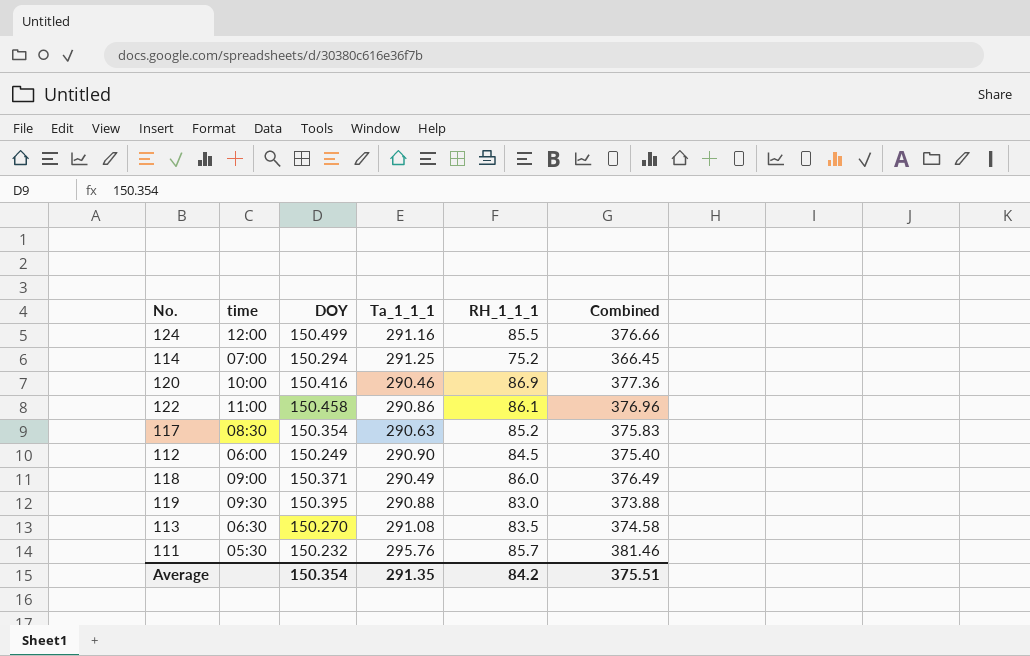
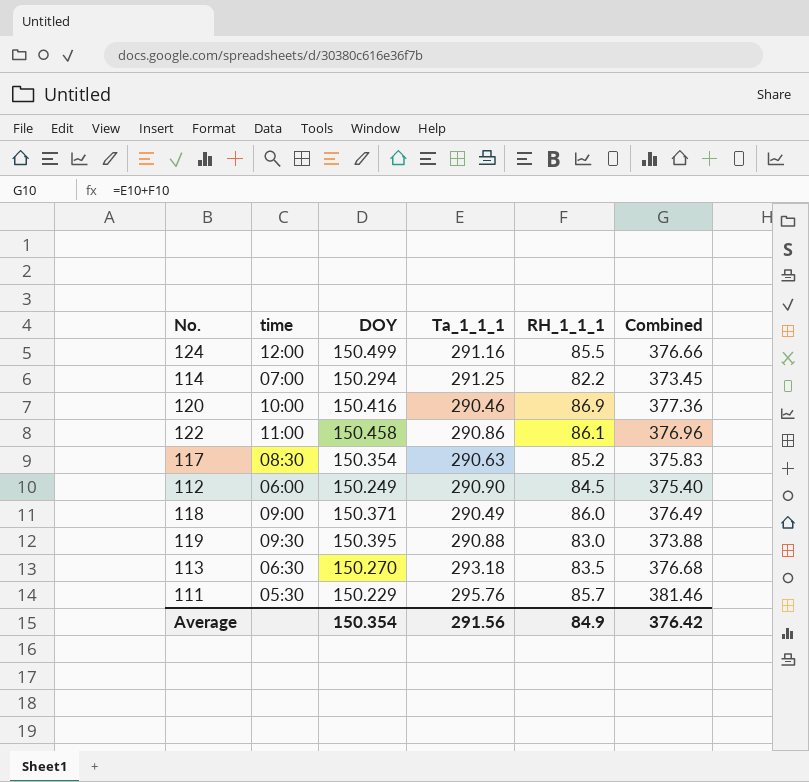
114 | RH_1_1_1: 75.2 -> 82.2
114 | Combined: 366.45 -> 373.45
113 | Ta_1_1_1: 291.08 -> 293.18
113 | Combined: 374.58 -> 376.68
111 | DOY: 150.232 -> 150.229
Average | Ta_1_1_1: 291.35 -> 291.56
Average | RH_1_1_1: 84.2 -> 84.9
Average | Combined: 375.51 -> 376.42

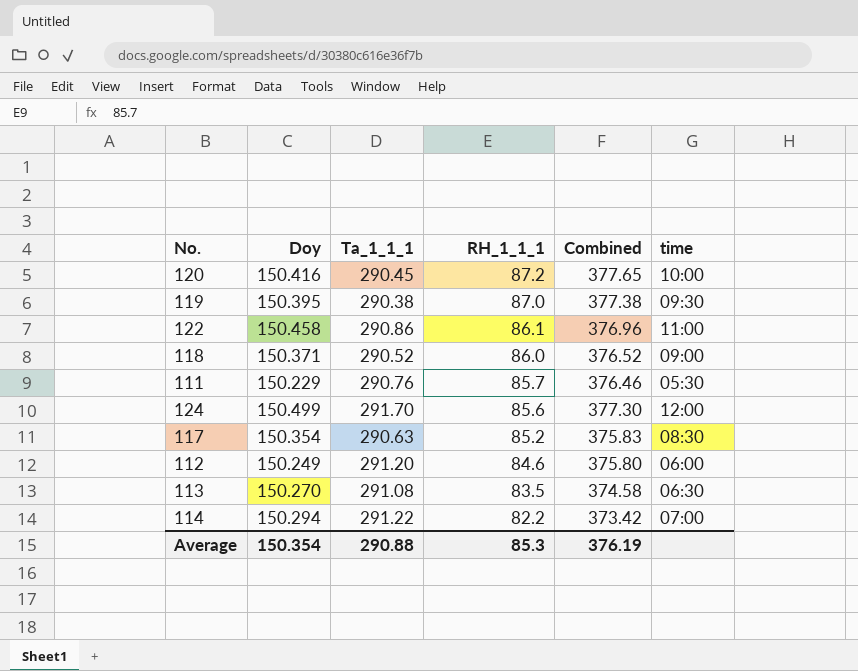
row order: none -> RH_1_1_1 descending
column name: DOY -> Doy
column time | position: 2 -> 6
120 | Ta_1_1_1: 290.46 -> 290.45
120 | RH_1_1_1: 86.9 -> 87.2
120 | Combined: 377.36 -> 377.65
119 | Ta_1_1_1: 290.88 -> 290.38
119 | RH_1_1_1: 83.0 -> 87.0
119 | Combined: 373.88 -> 377.38
118 | Ta_1_1_1: 290.49 -> 290.52
118 | Combined: 376.49 -> 376.52
111 | Ta_1_1_1: 295.76 -> 290.76
111 | Combined: 381.46 -> 376.46
124 | Ta_1_1_1: 291.16 -> 291.70
124 | RH_1_1_1: 85.5 -> 85.6
124 | Combined: 376.66 -> 377.30
112 | Ta_1_1_1: 290.90 -> 291.20
112 | RH_1_1_1: 84.5 -> 84.6
112 | Combined: 375.40 -> 375.80
113 | Ta_1_1_1: 293.18 -> 291.08
113 | Combined: 376.68 -> 374.58
114 | Ta_1_1_1: 291.25 -> 291.22
114 | Combined: 373.45 -> 373.42
Average | Ta_1_1_1: 291.56 -> 290.88
Average | RH_1_1_1: 84.9 -> 85.3
Average | Combined: 376.42 -> 376.19

